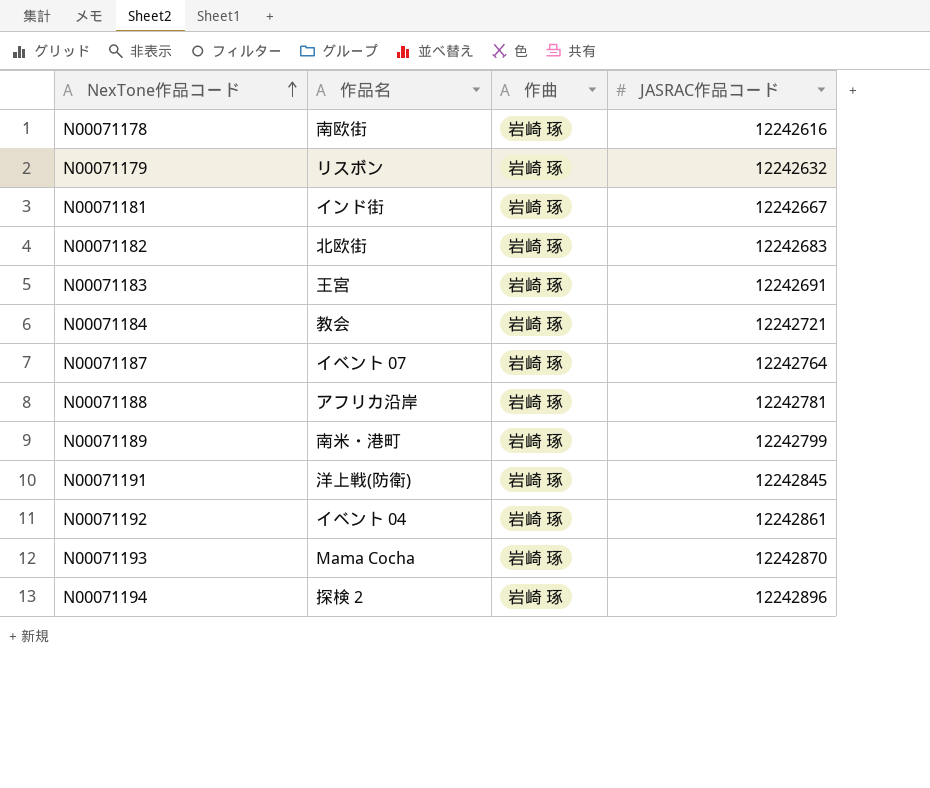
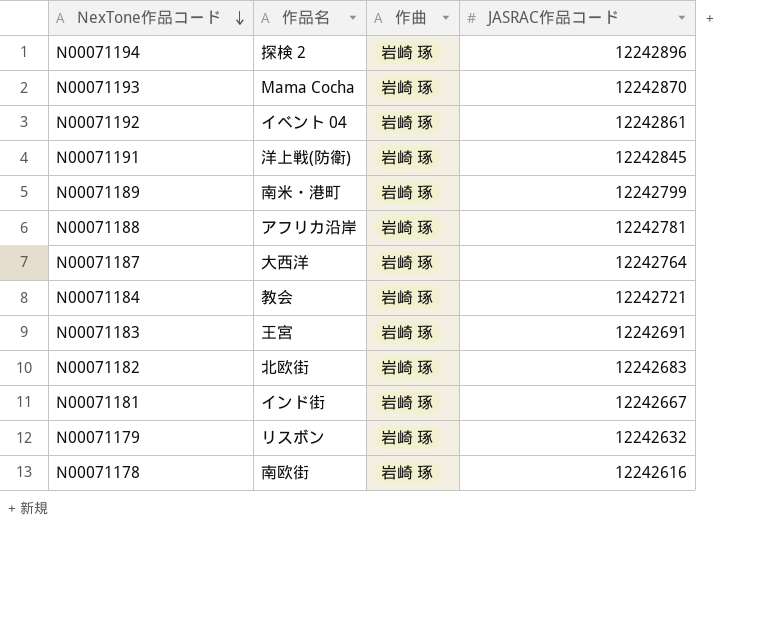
row order: NexTone作品コード ascending -> NexTone作品コード descending
N00071187 | 作品名: イベント 07 -> 大西洋

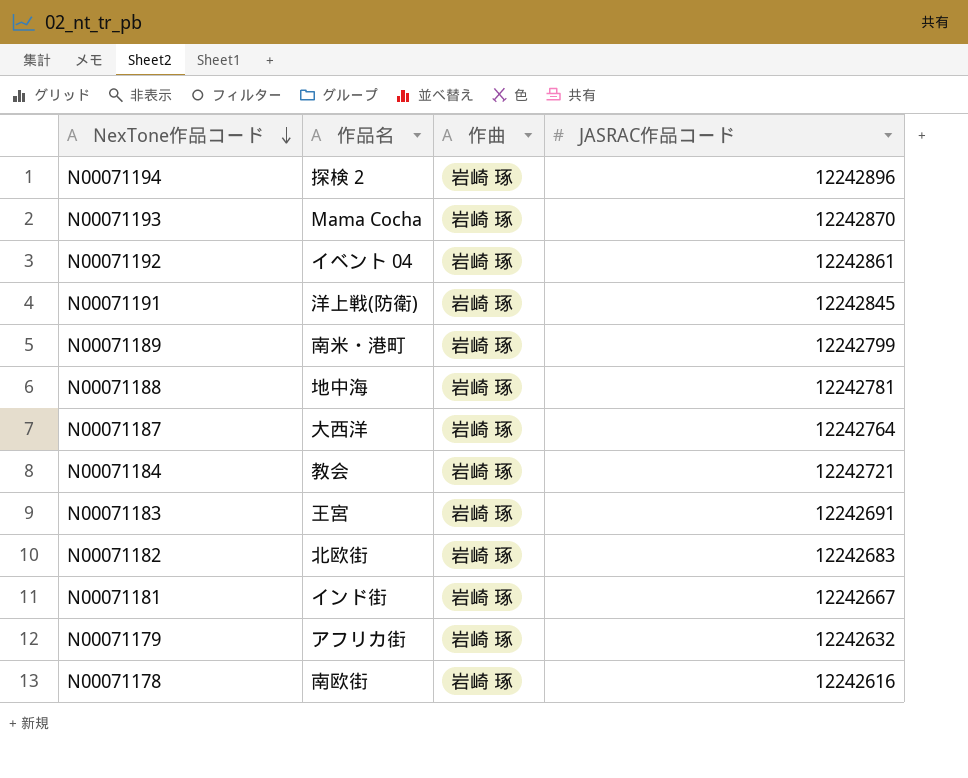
N00071188 | 作品名: アフリカ沿岸 -> 地中海
N00071179 | 作品名: リスボン -> アフリカ街

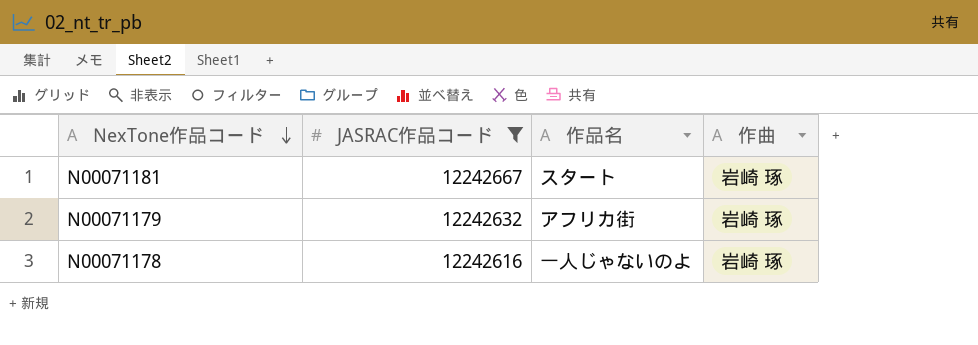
filter: none -> JASRAC作品コード <= 12242667
column JASRAC作品コード | position: 4 -> 2
N00071181 | 作品名: インド街 -> スタート
N00071178 | 作品名: 南欧街 -> 一人じゃないのよ

